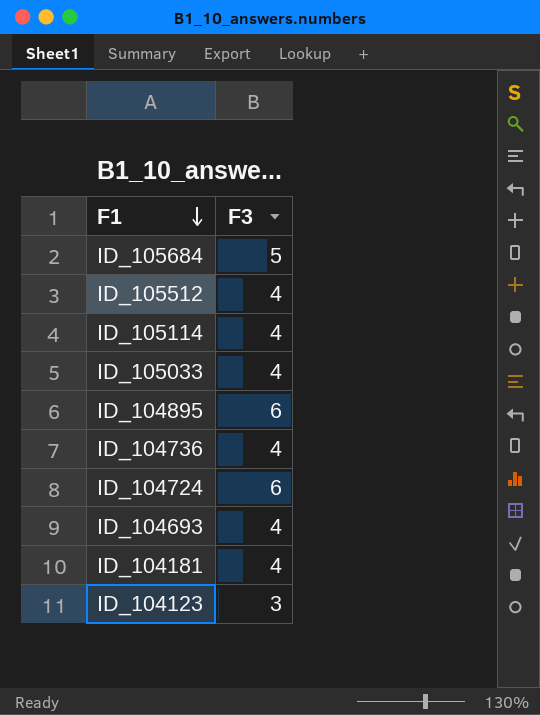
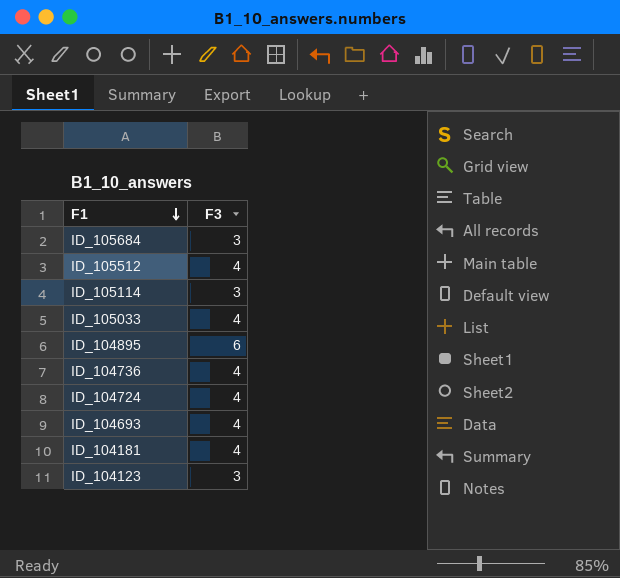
ID_105684 | F3: 5 -> 3
ID_105114 | F3: 4 -> 3
ID_104724 | F3: 6 -> 4

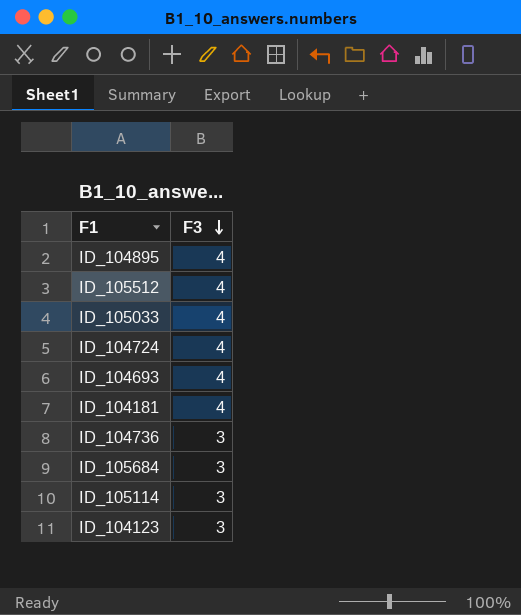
row order: F1 descending -> F3 descending
ID_104895 | F3: 6 -> 4
ID_104736 | F3: 4 -> 3

